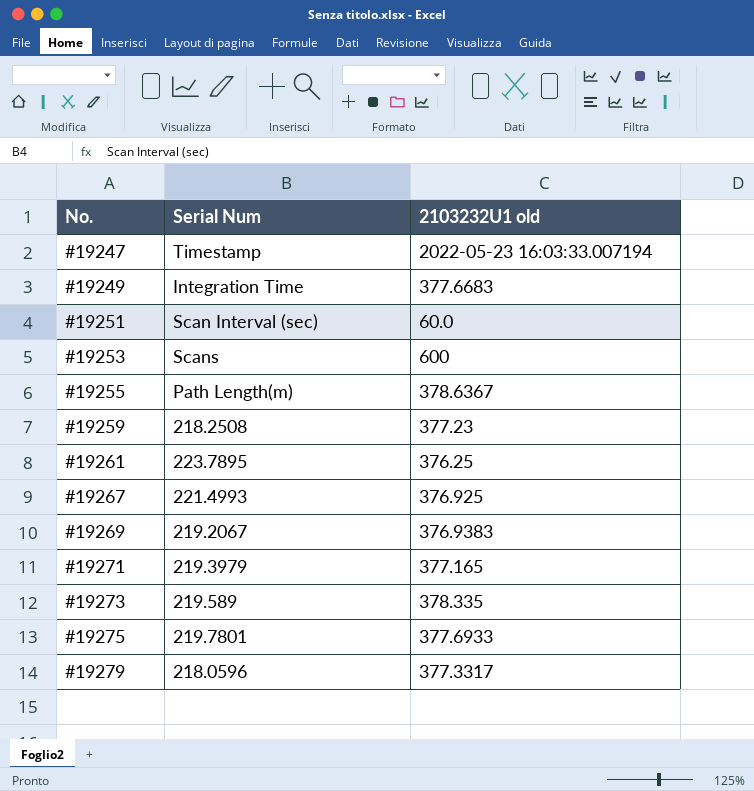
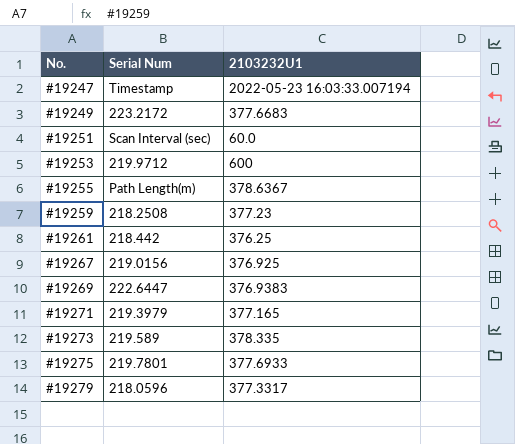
column name: 2103232U1 old -> 2103232U1
#19249 | Serial Num: Integration Time -> 223.2172
#19253 | Serial Num: Scans -> 219.9712
#19261 | Serial Num: 223.7895 -> 218.442
#19267 | Serial Num: 221.4993 -> 219.0156
#19269 | Serial Num: 219.2067 -> 222.6447

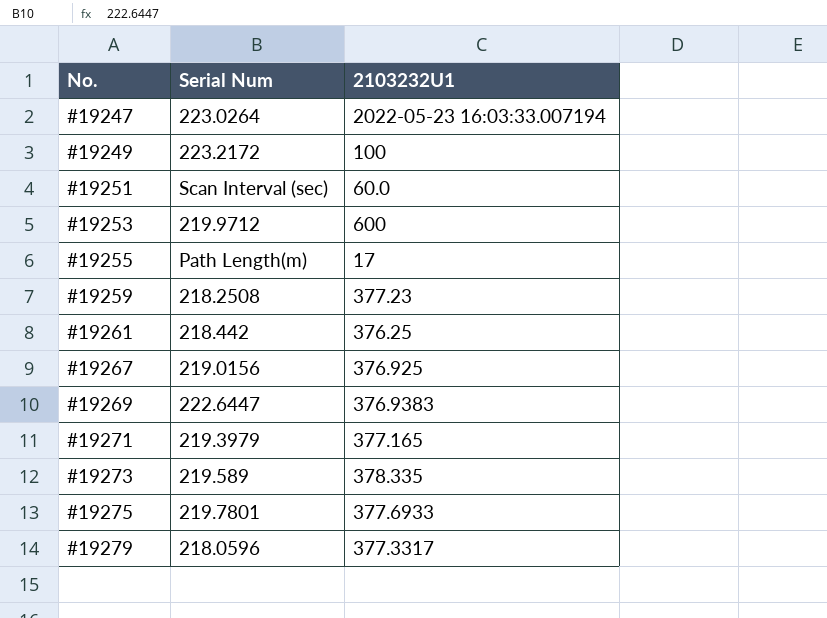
#19247 | Serial Num: Timestamp -> 223.0264
#19249 | 2103232U1: 377.6683 -> 100
#19255 | 2103232U1: 378.6367 -> 17

